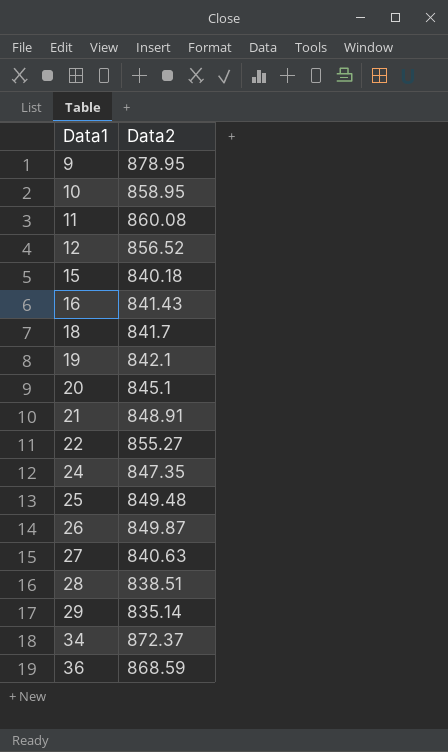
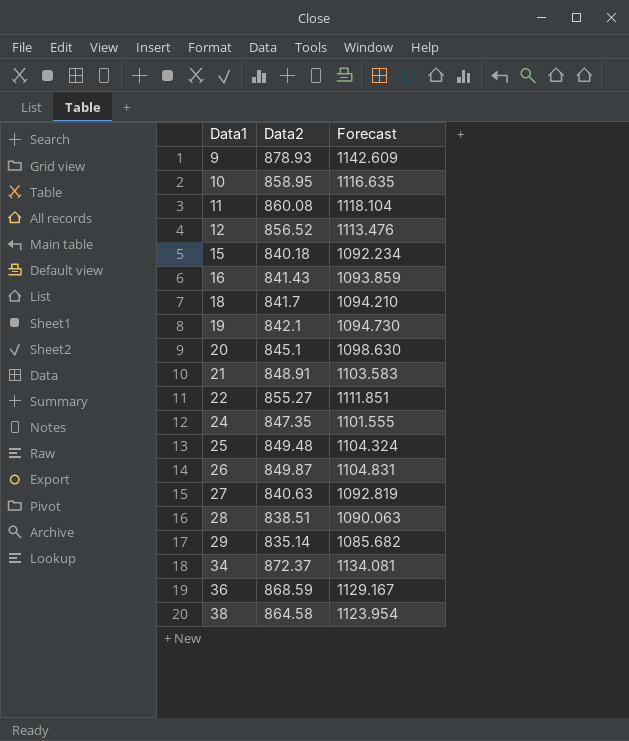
column Forecast | formula: none -> [Data2] * 1.3
9 | Data2: 878.95 -> 878.93
row 38: none -> 864.58 | 1123.954

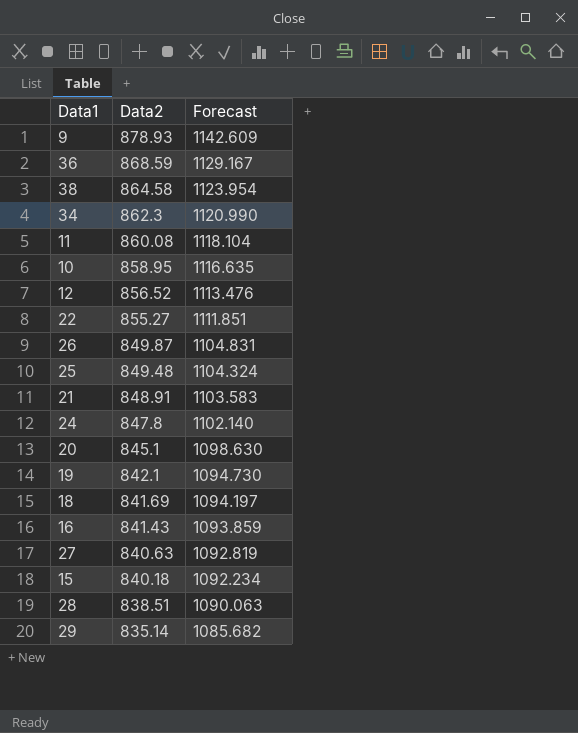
row order: Data1 ascending -> Data2 descending
34 | Data2: 872.37 -> 862.3
34 | Forecast: 1134.081 -> 1120.990
24 | Data2: 847.35 -> 847.8
24 | Forecast: 1101.555 -> 1102.140
18 | Data2: 841.7 -> 841.69
18 | Forecast: 1094.210 -> 1094.197

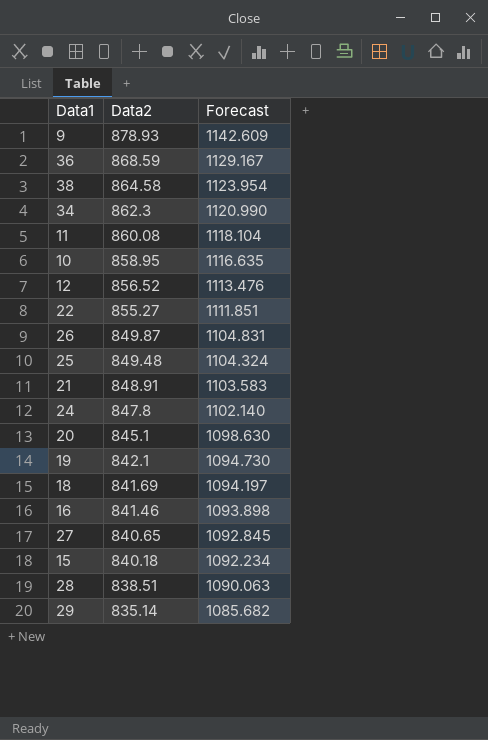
16 | Data2: 841.43 -> 841.46
16 | Forecast: 1093.859 -> 1093.898
27 | Data2: 840.63 -> 840.65
27 | Forecast: 1092.819 -> 1092.845

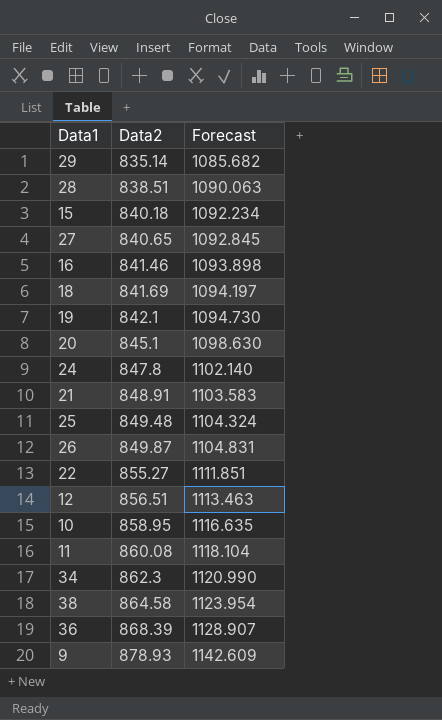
row order: Data2 descending -> Data2 ascending
12 | Data2: 856.52 -> 856.51
12 | Forecast: 1113.476 -> 1113.463
36 | Data2: 868.59 -> 868.39
36 | Forecast: 1129.167 -> 1128.907

